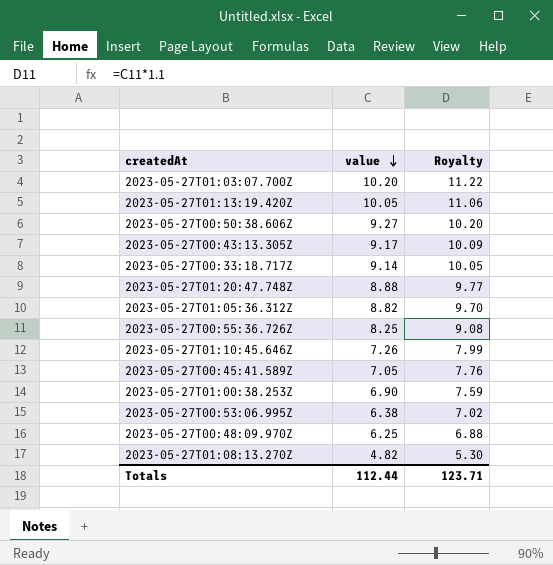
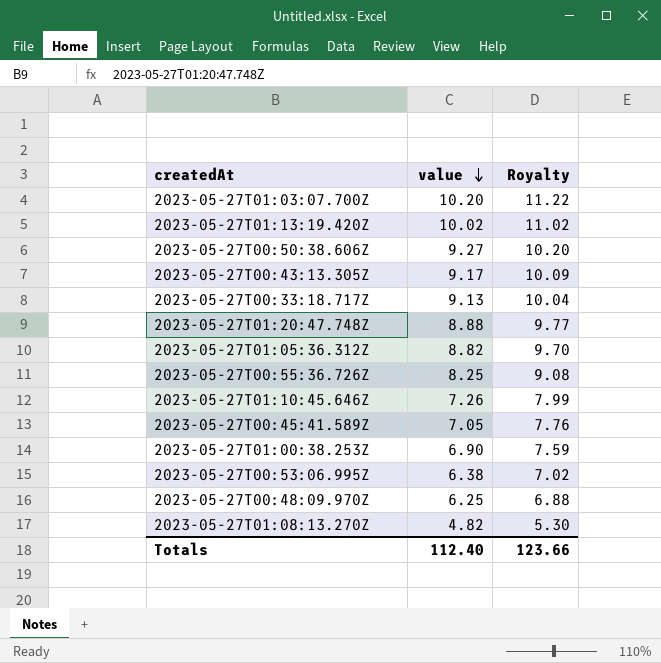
2023-05-27T01:13:19.420Z | value: 10.05 -> 10.02
2023-05-27T01:13:19.420Z | Royalty: 11.06 -> 11.02
2023-05-27T00:33:18.717Z | value: 9.14 -> 9.13
2023-05-27T00:33:18.717Z | Royalty: 10.05 -> 10.04
Totals | value: 112.44 -> 112.40
Totals | Royalty: 123.71 -> 123.66

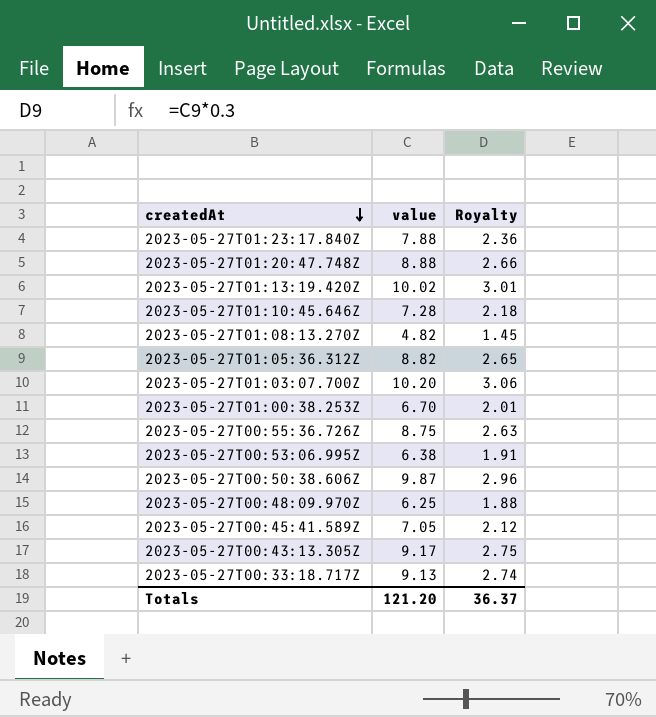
row order: value descending -> createdAt descending
column Royalty | formula: [value] * 1.1 -> [value] * 0.3
row 2023-05-27T01:23:17.840Z: none -> 7.88 | 2.36
2023-05-27T01:10:45.646Z | value: 7.26 -> 7.28
2023-05-27T01:00:38.253Z | value: 6.90 -> 6.70
2023-05-27T00:55:36.726Z | value: 8.25 -> 8.75
2023-05-27T00:50:38.606Z | value: 9.27 -> 9.87
Totals | value: 112.40 -> 121.20
Totals | Royalty: 123.66 -> 36.37

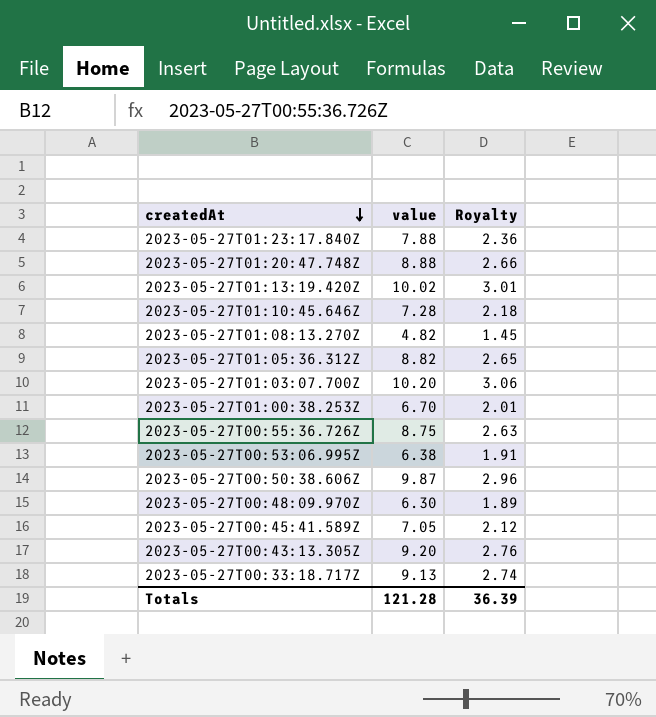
2023-05-27T00:48:09.970Z | value: 6.25 -> 6.30
2023-05-27T00:48:09.970Z | Royalty: 1.88 -> 1.89
2023-05-27T00:43:13.305Z | value: 9.17 -> 9.20
2023-05-27T00:43:13.305Z | Royalty: 2.75 -> 2.76
Totals | value: 121.20 -> 121.28
Totals | Royalty: 36.37 -> 36.39

